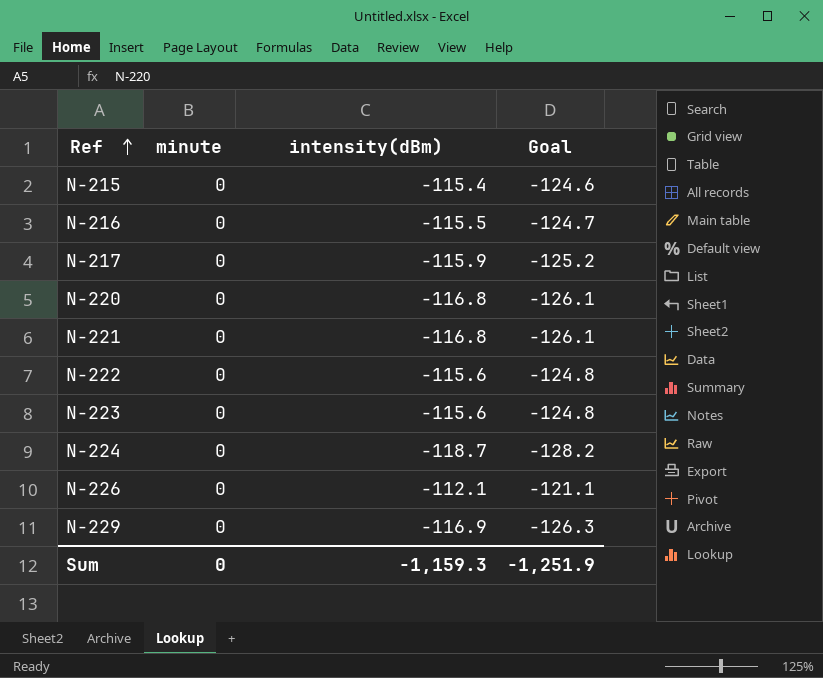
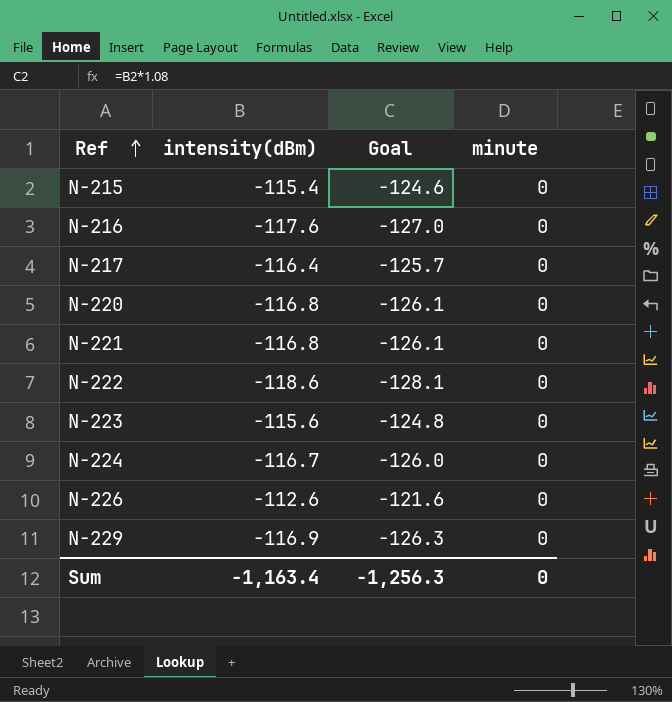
column minute | position: 2 -> 4
N-216 | intensity(dBm): -115.5 -> -117.6
N-216 | Goal: -124.7 -> -127.0
N-217 | intensity(dBm): -115.9 -> -116.4
N-217 | Goal: -125.2 -> -125.7
N-222 | intensity(dBm): -115.6 -> -118.6
N-222 | Goal: -124.8 -> -128.1
N-224 | intensity(dBm): -118.7 -> -116.7
N-224 | Goal: -128.2 -> -126.0
N-226 | intensity(dBm): -112.1 -> -112.6
N-226 | Goal: -121.1 -> -121.6
Sum | intensity(dBm): -1,159.3 -> -1,163.4
Sum | Goal: -1,251.9 -> -1,256.3

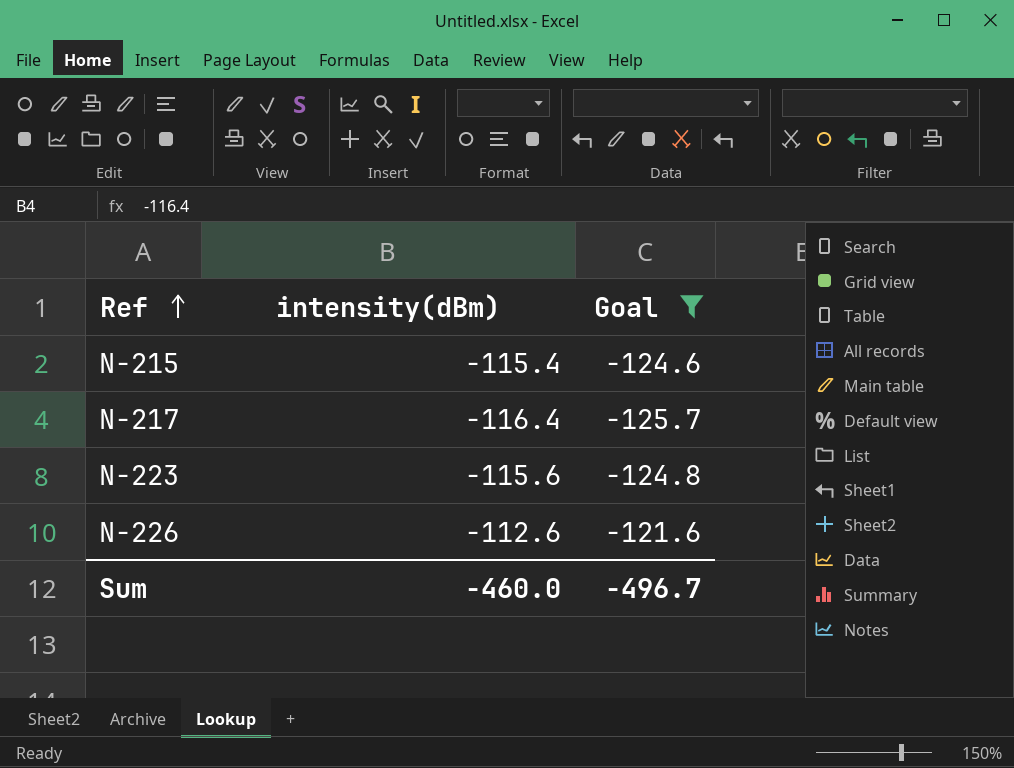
filter: none -> Goal >= -125.7
column minute | position: 4 -> none
Sum | intensity(dBm): -1,163.4 -> -460.0
Sum | Goal: -1,256.3 -> -496.7

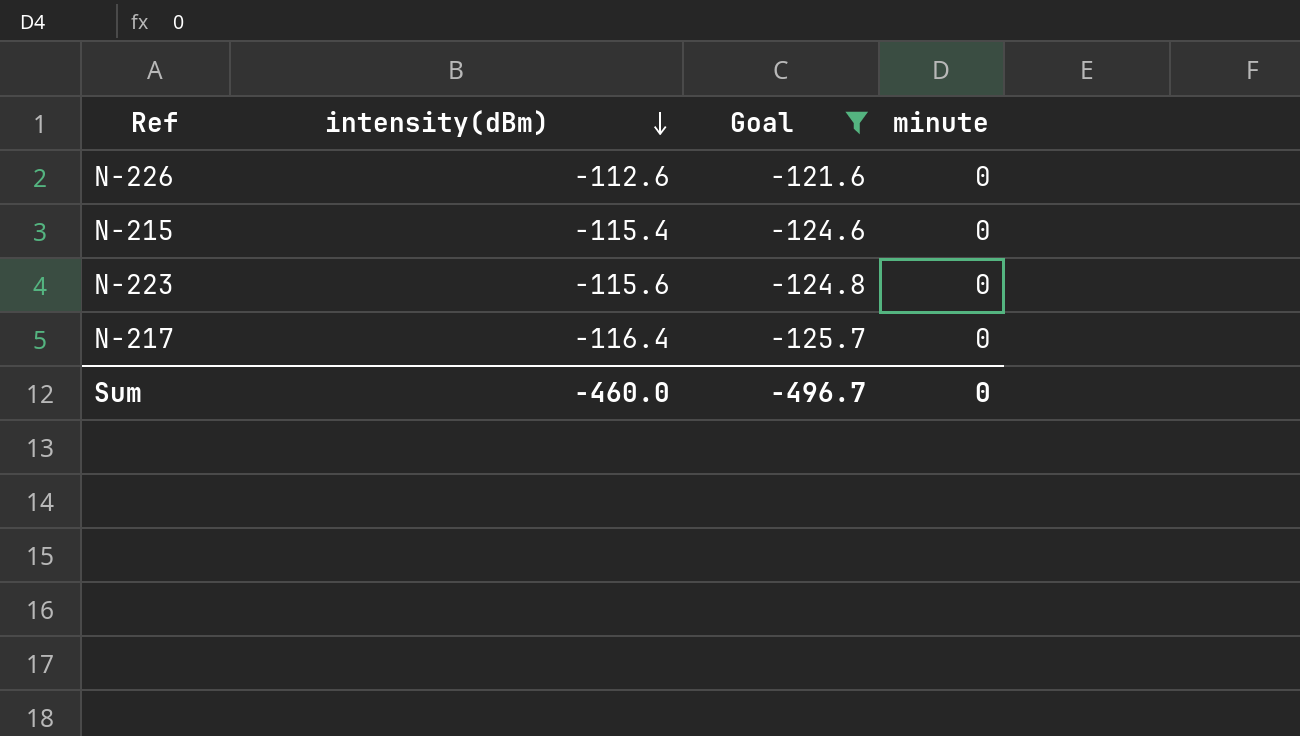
row order: Ref ascending -> intensity(dBm) descending
column minute | position: none -> 4

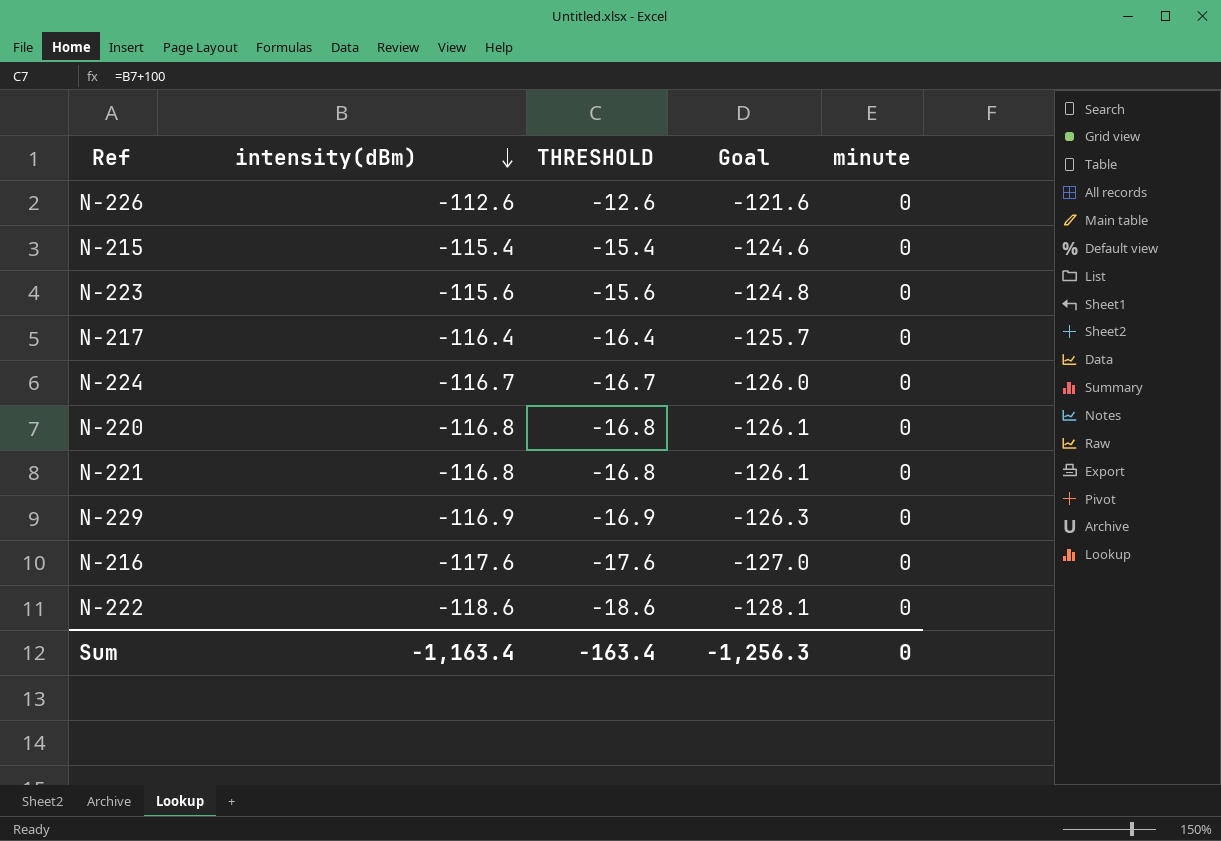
filter: Goal >= -125.7 -> none
column THRESHOLD | formula: none -> [intensity(dBm)] + 100
Sum | intensity(dBm): -460.0 -> -1,163.4
Sum | Goal: -496.7 -> -1,256.3

